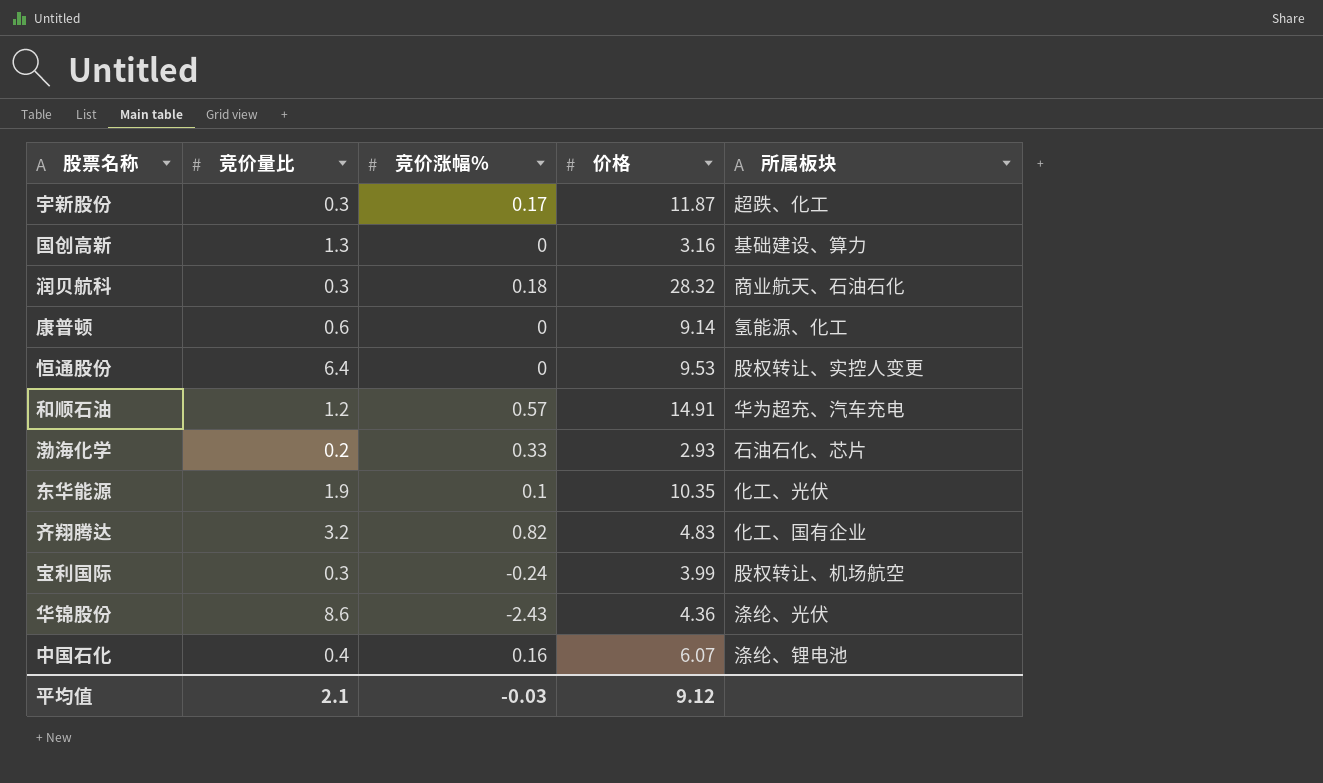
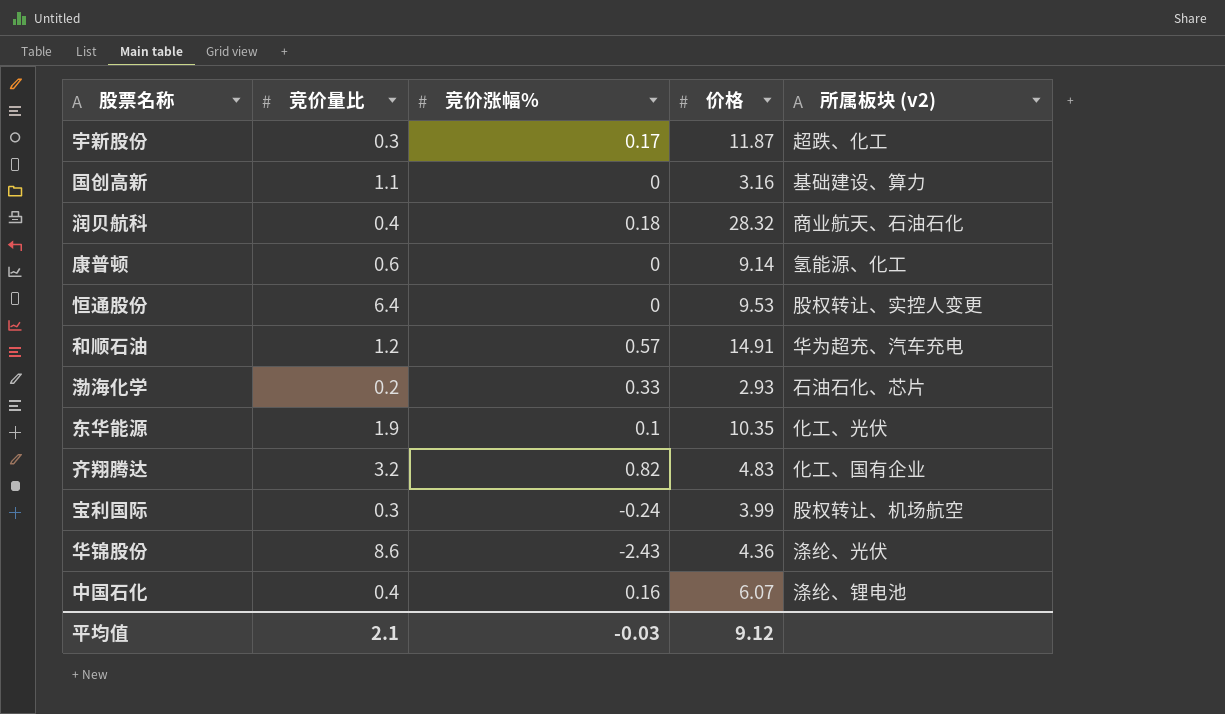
column name: 所属板块 -> 所属板块 (v2)
国创高新 | 竞价量比: 1.3 -> 1.1
润贝航科 | 竞价量比: 0.3 -> 0.4

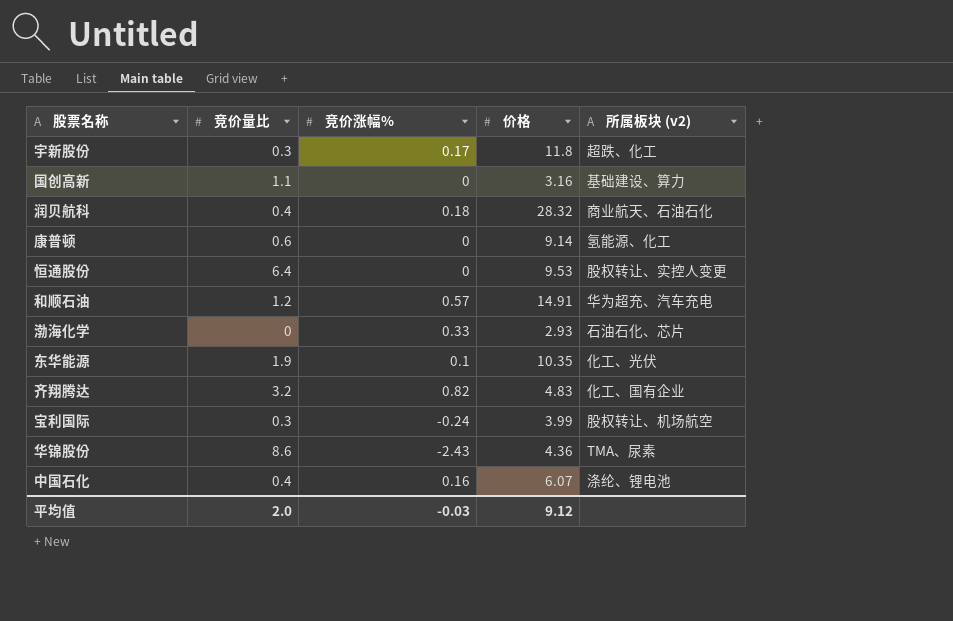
宇新股份 | 价格: 11.87 -> 11.8
渤海化学 | 竞价量比: 0.2 -> 0
华锦股份 | 所属板块 (v2): 涤纶、光伏 -> TMA、尿素
平均值 | 竞价量比: 2.1 -> 2.0

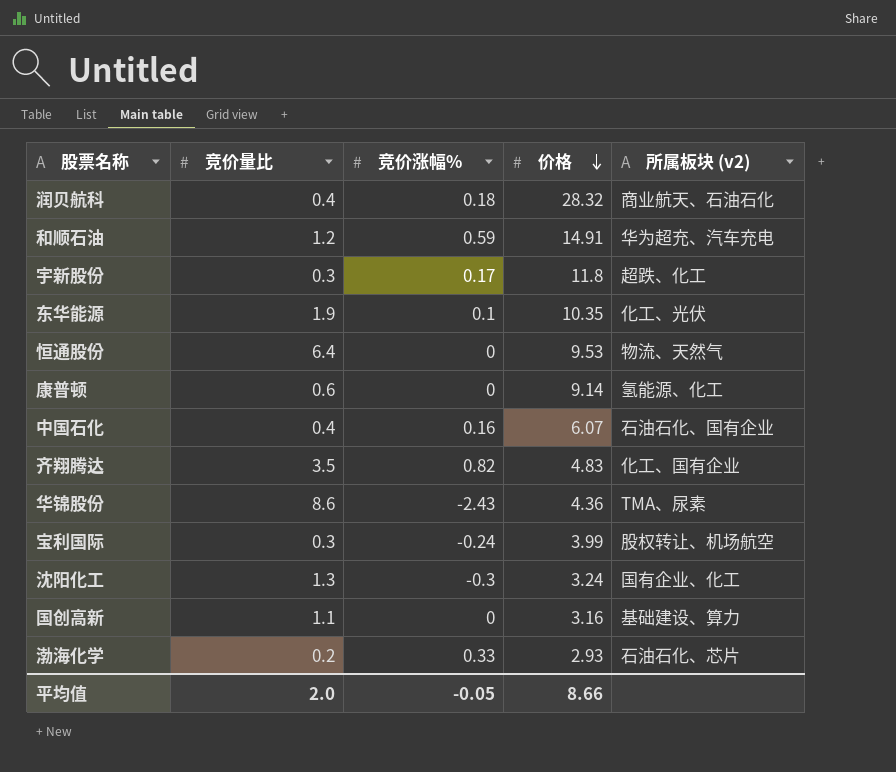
row order: none -> 价格 descending
和顺石油 | 竞价涨幅%: 0.57 -> 0.59
恒通股份 | 所属板块 (v2): 股权转让、实控人变更 -> 物流、天然气
中国石化 | 所属板块 (v2): 涤纶、锂电池 -> 石油石化、国有企业
齐翔腾达 | 竞价量比: 3.2 -> 3.5
row 沈阳化工: none -> 1.3 | -0.3 | 3.24 | 国有企业、化工
渤海化学 | 竞价量比: 0 -> 0.2
平均值 | 竞价涨幅%: -0.03 -> -0.05
平均值 | 价格: 9.12 -> 8.66

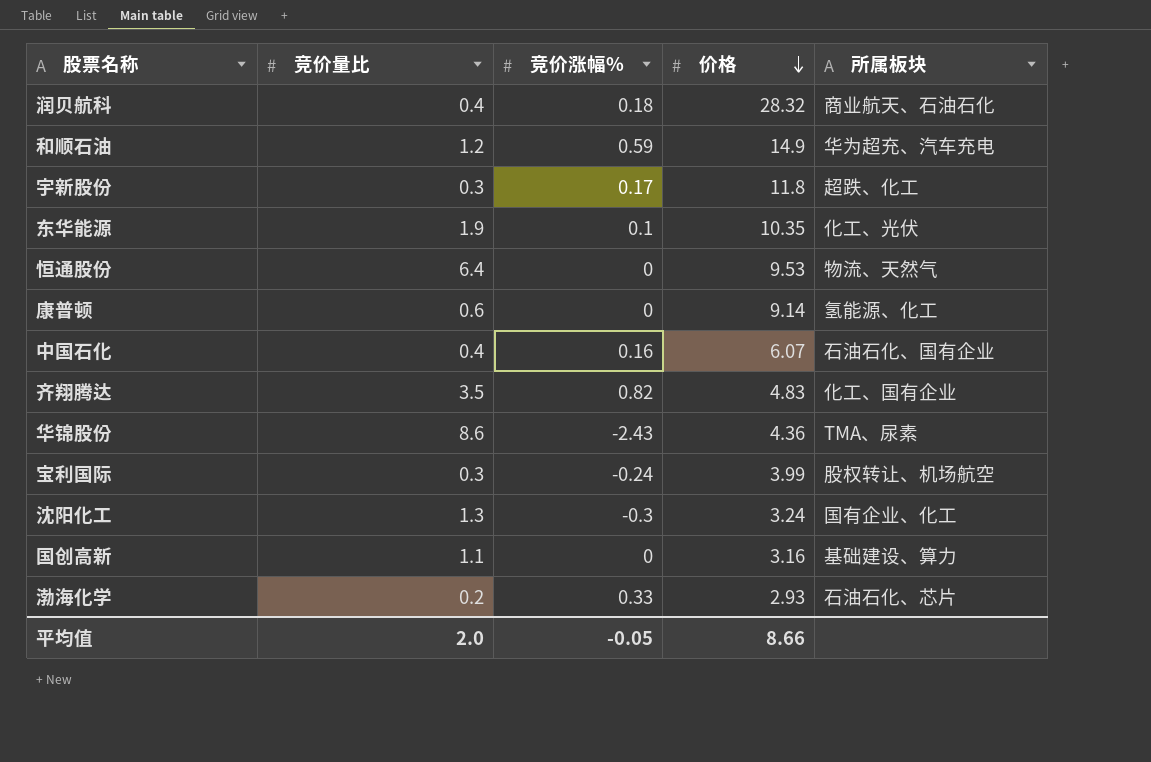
column name: 所属板块 (v2) -> 所属板块
和顺石油 | 价格: 14.91 -> 14.9

